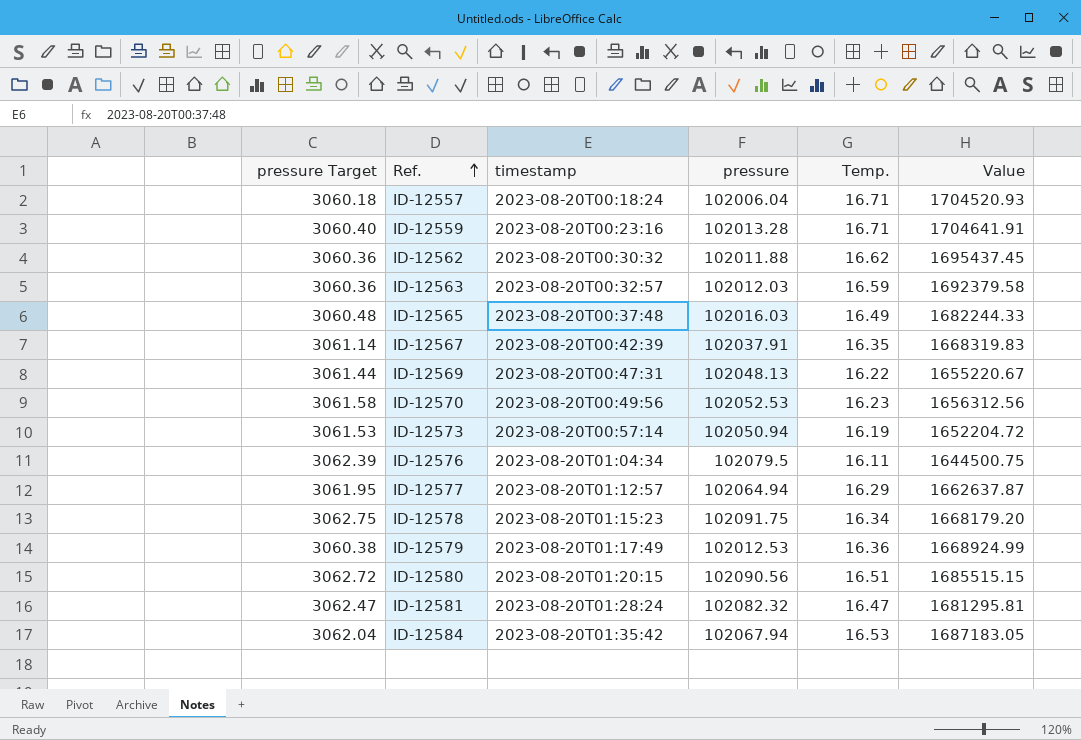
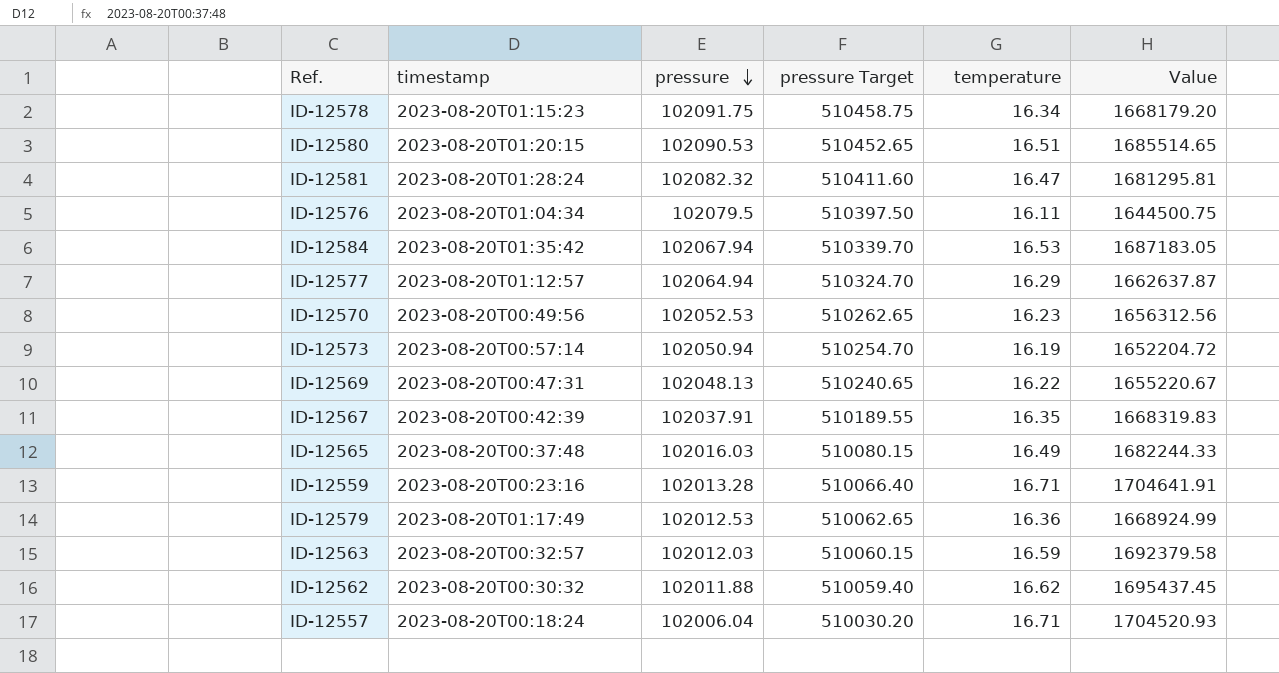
row order: Ref. ascending -> pressure descending
column pressure Target | formula: [pressure] * 0.03 -> [pressure] * 5
column pressure Target | position: 1 -> 4
column name: Temp. -> temperature
ID-12580 | pressure: 102090.56 -> 102090.53
ID-12580 | Value: 1685515.15 -> 1685514.65

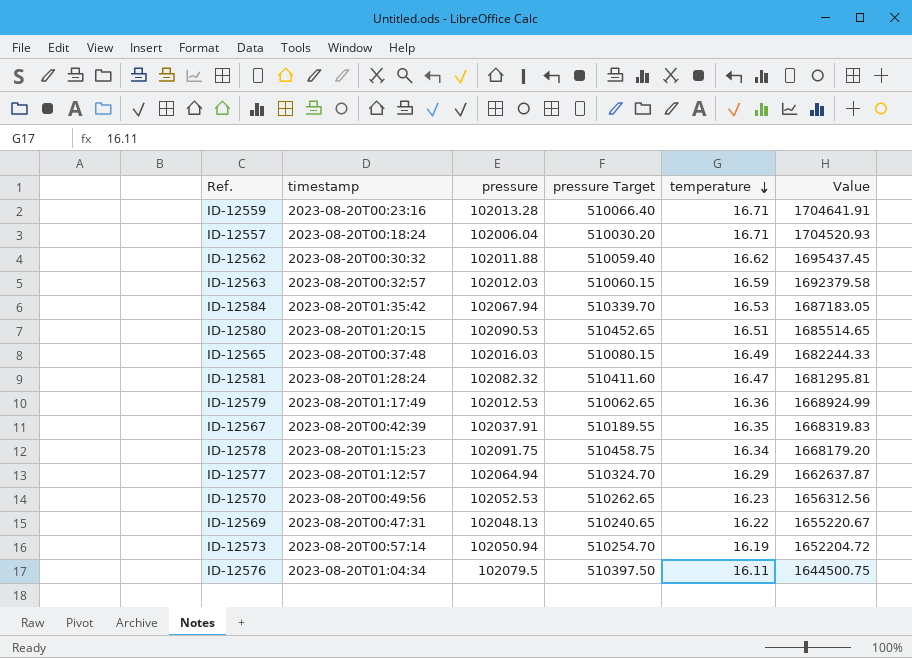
row order: pressure descending -> temperature descending

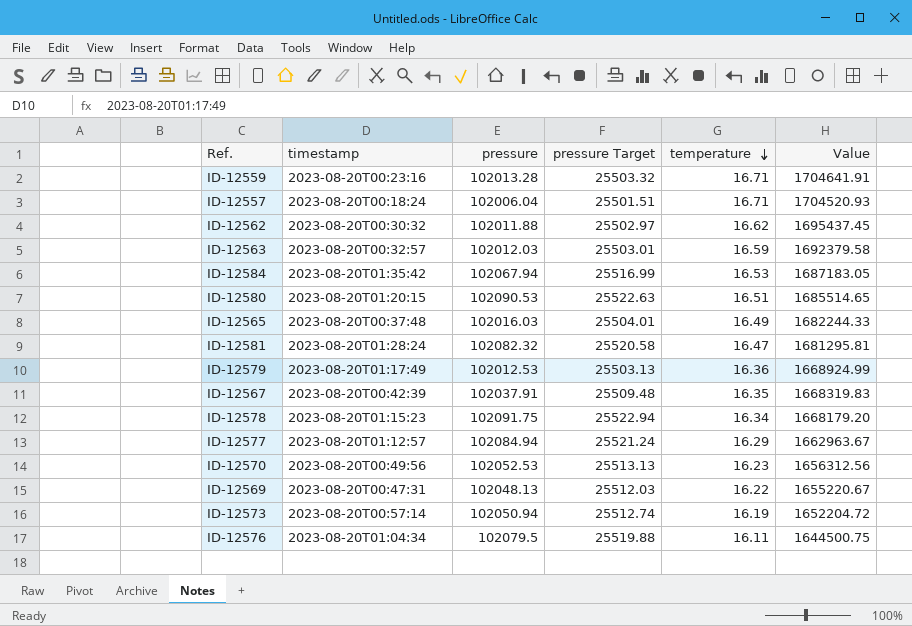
column pressure Target | formula: [pressure] * 5 -> [pressure] * 0.25
ID-12577 | pressure: 102064.94 -> 102084.94
ID-12577 | Value: 1662637.87 -> 1662963.67

